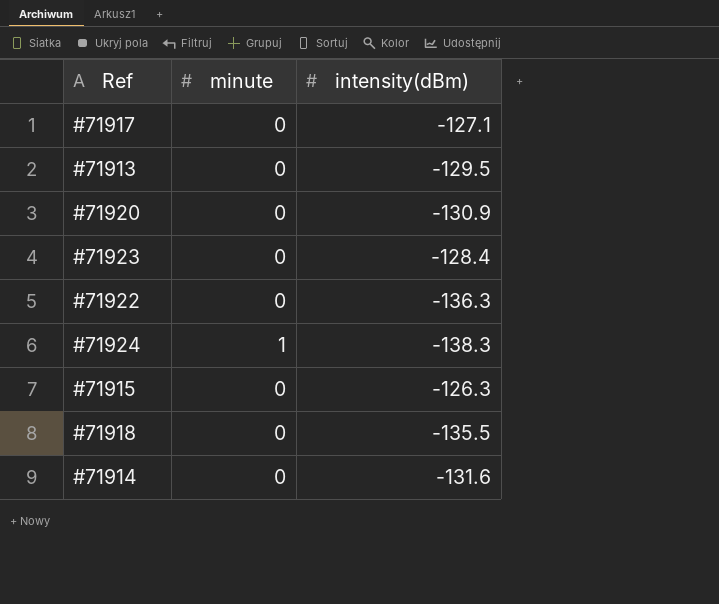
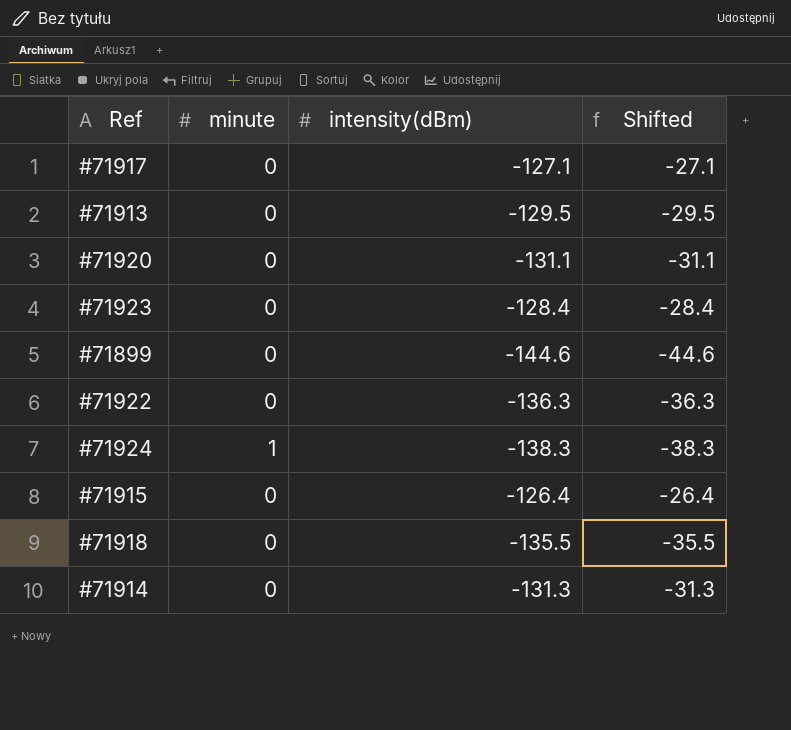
column Shifted | formula: none -> [intensity(dBm)] + 100
#71920 | intensity(dBm): -130.9 -> -131.1
row #71899: none -> 0 | -144.6 | -44.6
#71915 | intensity(dBm): -126.3 -> -126.4
#71914 | intensity(dBm): -131.6 -> -131.3

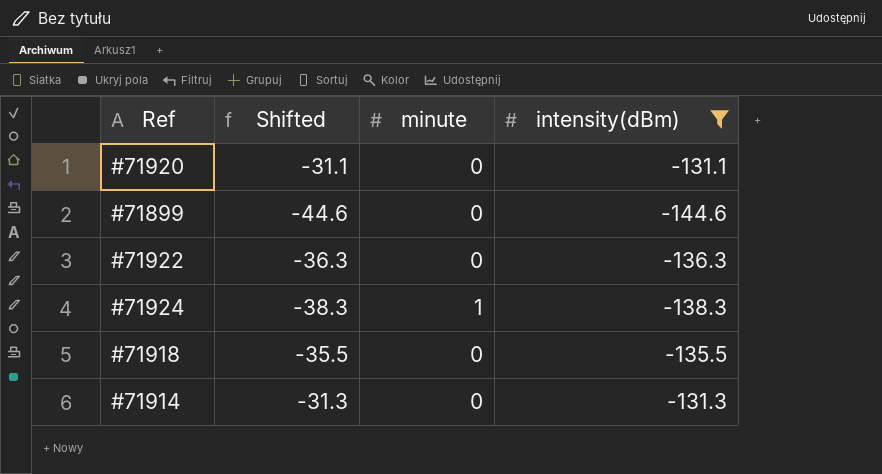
filter: none -> intensity(dBm) <= -131.1
column Shifted | position: 4 -> 2

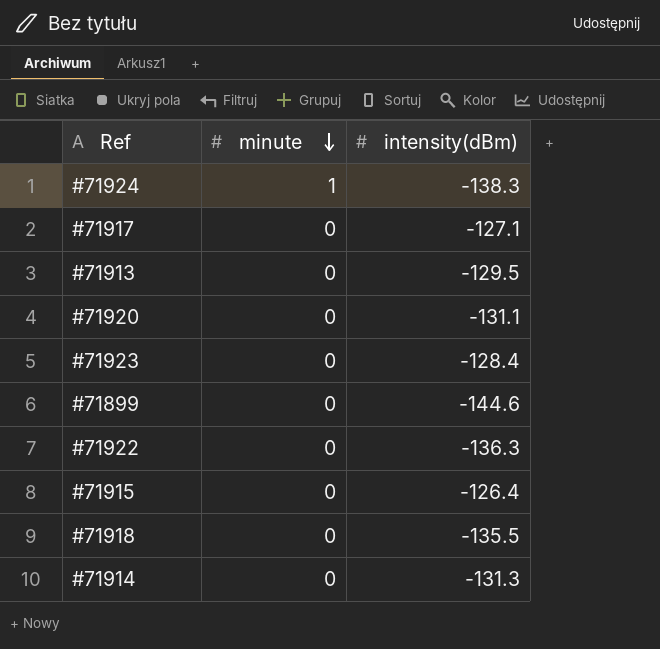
filter: intensity(dBm) <= -131.1 -> none
row order: none -> minute descending
column Shifted | formula: [intensity(dBm)] + 100 -> none

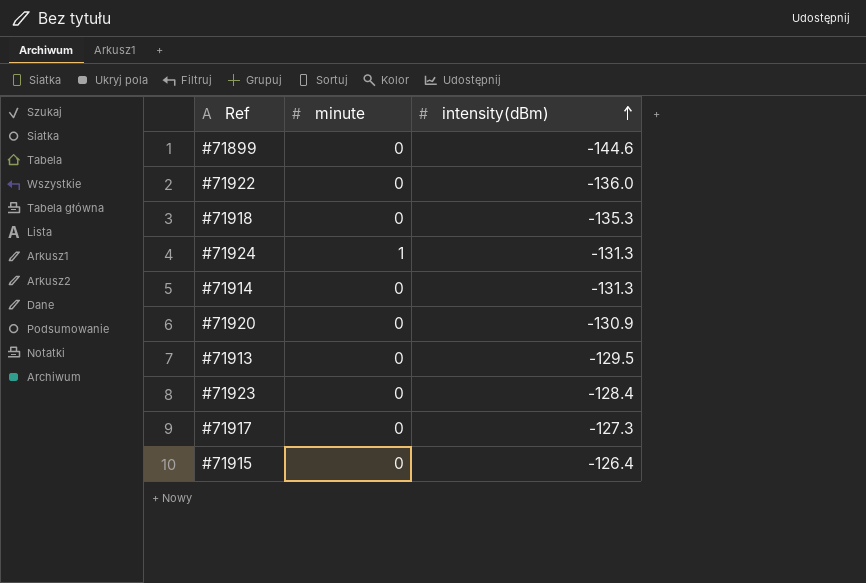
row order: minute descending -> intensity(dBm) ascending
#71922 | intensity(dBm): -136.3 -> -136.0
#71918 | intensity(dBm): -135.5 -> -135.3
#71924 | intensity(dBm): -138.3 -> -131.3
#71920 | intensity(dBm): -131.1 -> -130.9
#71917 | intensity(dBm): -127.1 -> -127.3

